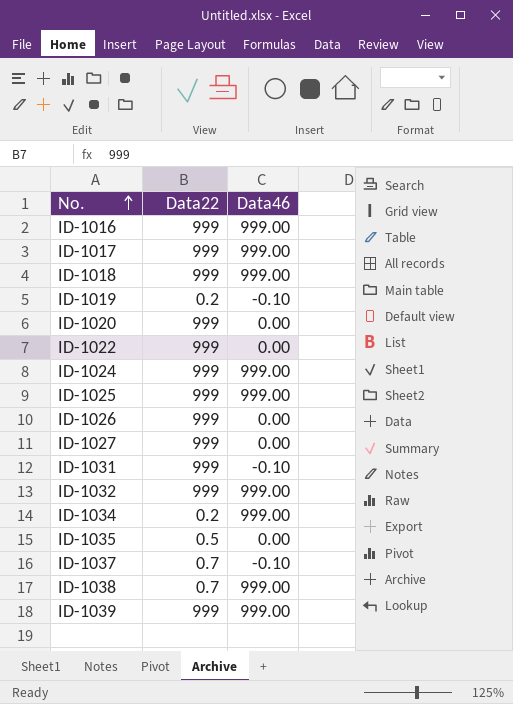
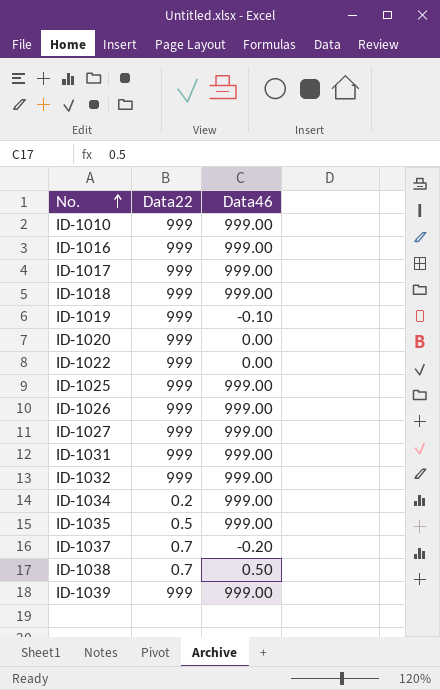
row ID-1024: 999 | 999.00 -> none
row ID-1010: none -> 999 | 999.00
ID-1019 | Data22: 0.2 -> 999
ID-1026 | Data46: 0.00 -> 999.00
ID-1027 | Data46: 0.00 -> 999.00
ID-1031 | Data46: -0.10 -> 999.00
ID-1035 | Data46: 0.00 -> 999.00
ID-1037 | Data46: -0.10 -> -0.20
ID-1038 | Data46: 999.00 -> 0.50

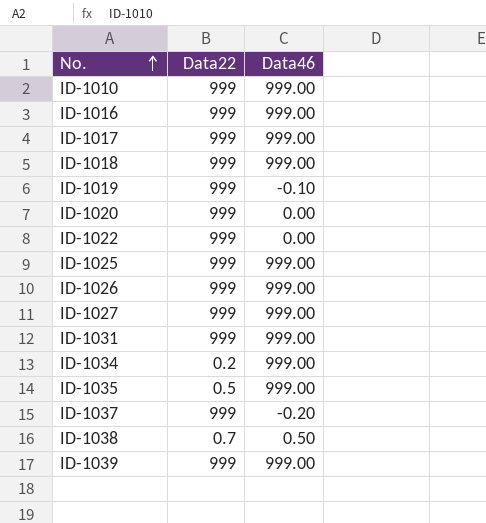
row ID-1032: 999 | 999.00 -> none
ID-1037 | Data22: 0.7 -> 999

